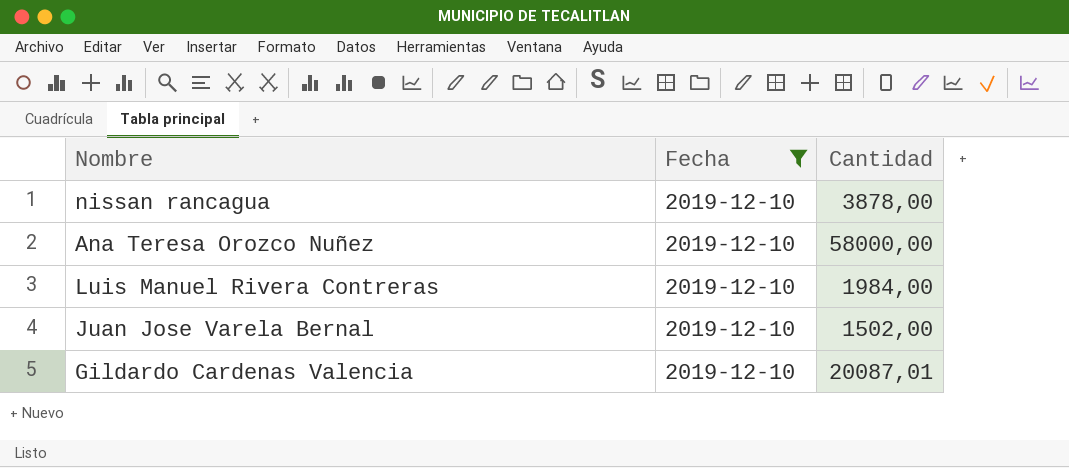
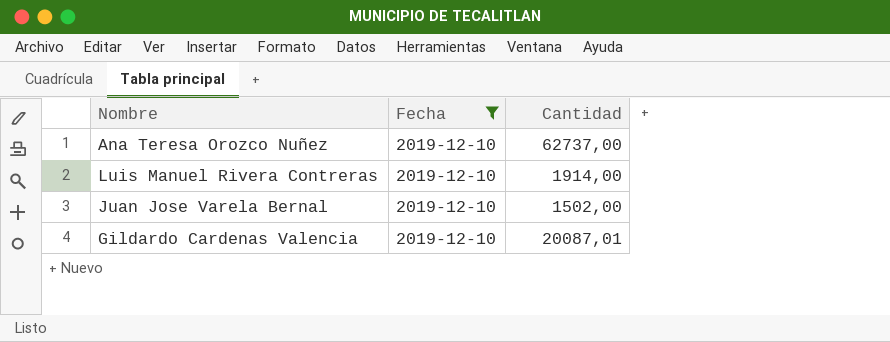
row nissan rancagua: 2019-12-10 | 3878,00 -> none
Ana Teresa Orozco Nuñez | Cantidad: 58000,00 -> 62737,00
Luis Manuel Rivera Contreras | Cantidad: 1984,00 -> 1914,00

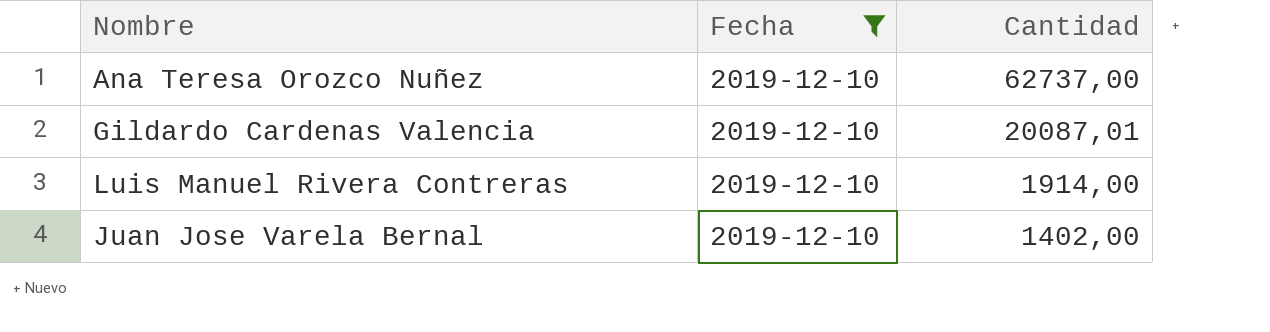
row order: none -> Cantidad descending
Juan Jose Varela Bernal | Cantidad: 1502,00 -> 1402,00

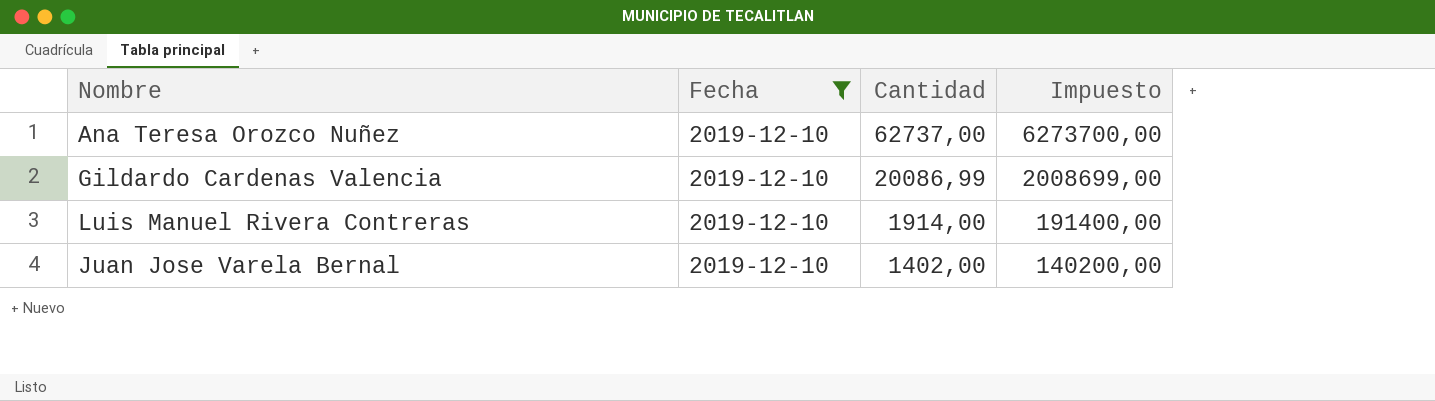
column Impuesto | formula: none -> [Cantidad] * 100
Gildardo Cardenas Valencia | Cantidad: 20087,01 -> 20086,99

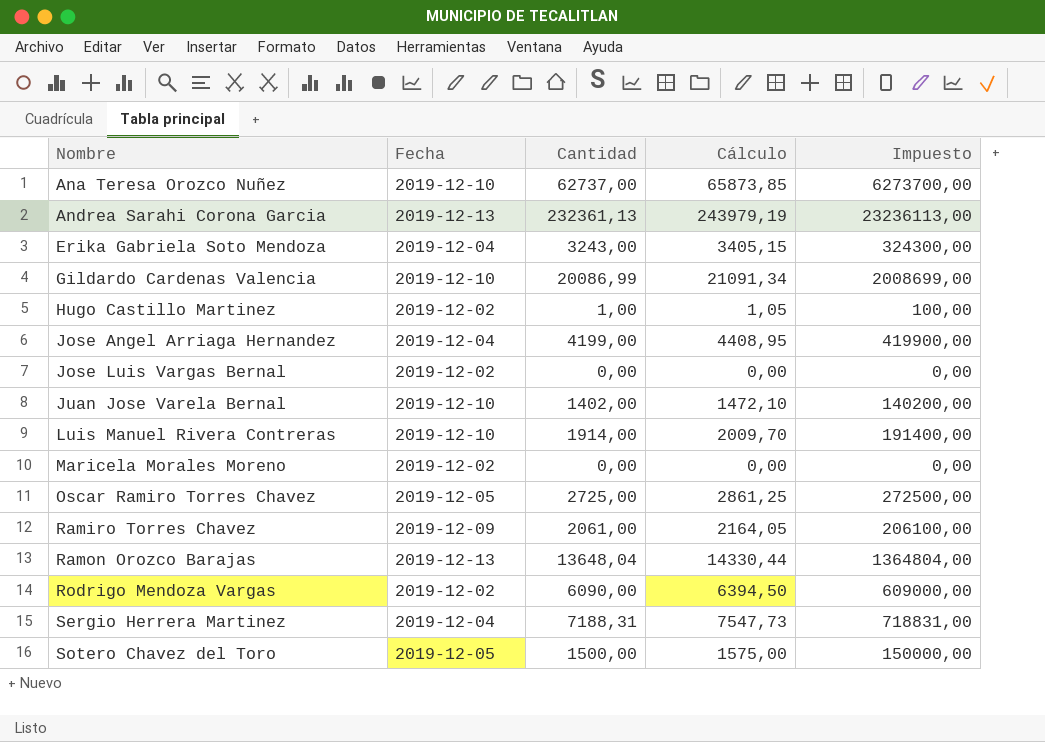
filter: Fecha = 2019-12-10 -> none
row order: Cantidad descending -> Nombre ascending
column Cálculo | formula: none -> [Cantidad] * 1,05

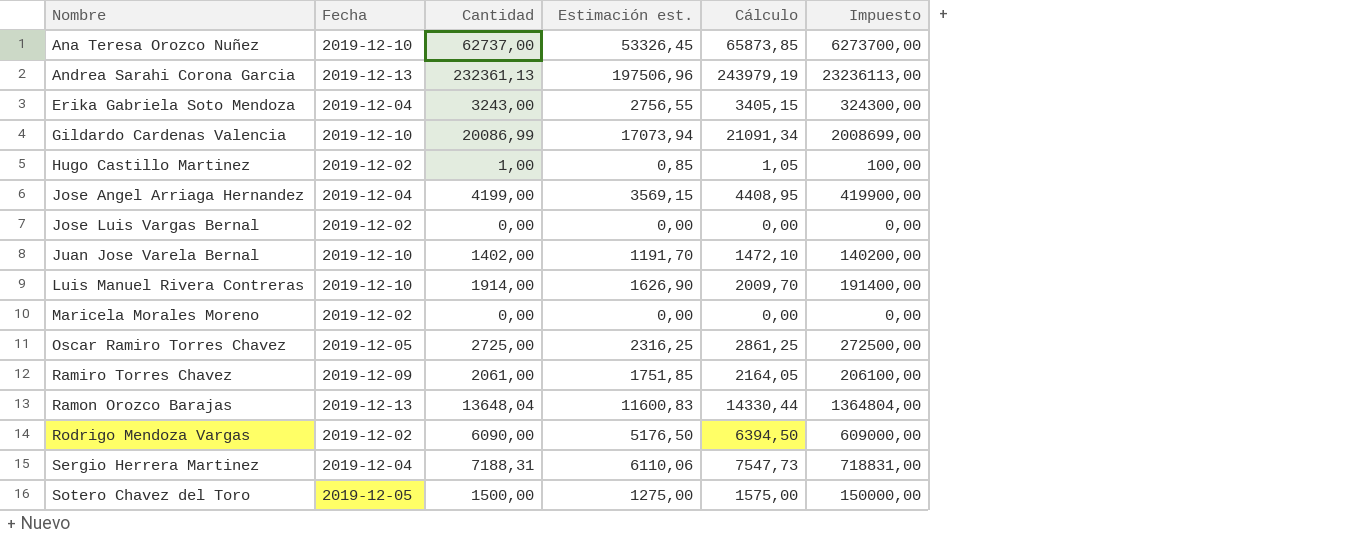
column Estimación est. | formula: none -> [Cantidad] * 0,85

